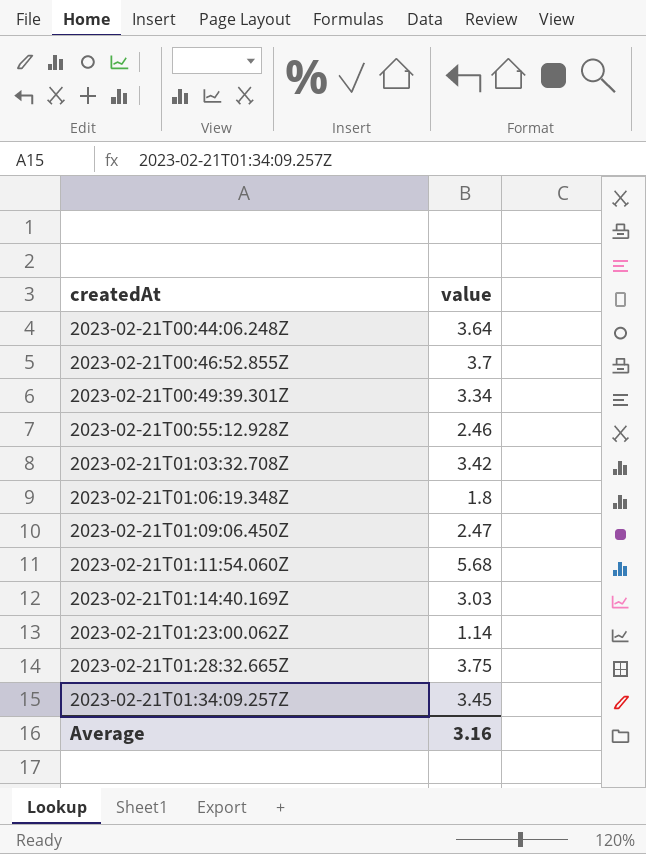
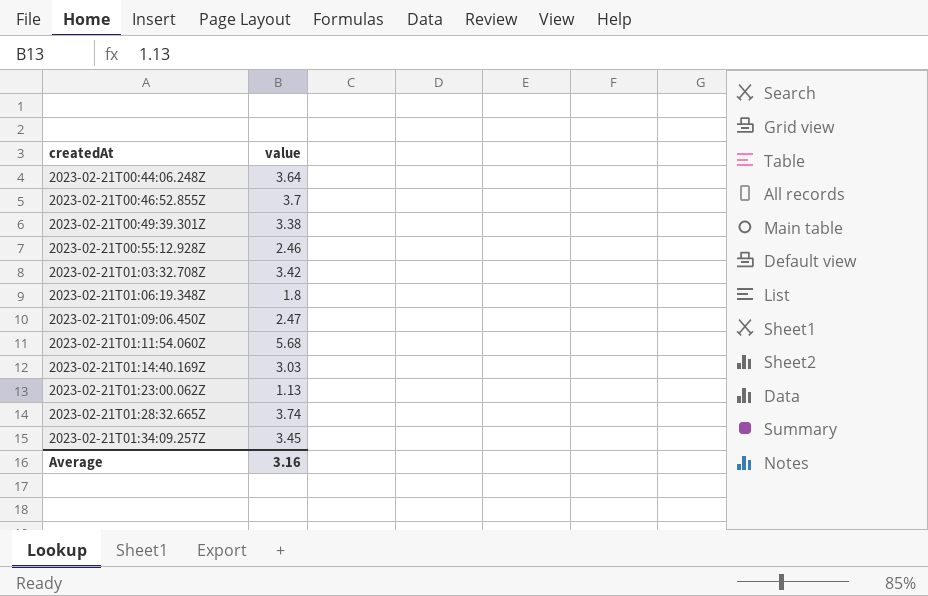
2023-02-21T00:49:39.301Z | value: 3.34 -> 3.38
2023-02-21T01:23:00.062Z | value: 1.14 -> 1.13
2023-02-21T01:28:32.665Z | value: 3.75 -> 3.74

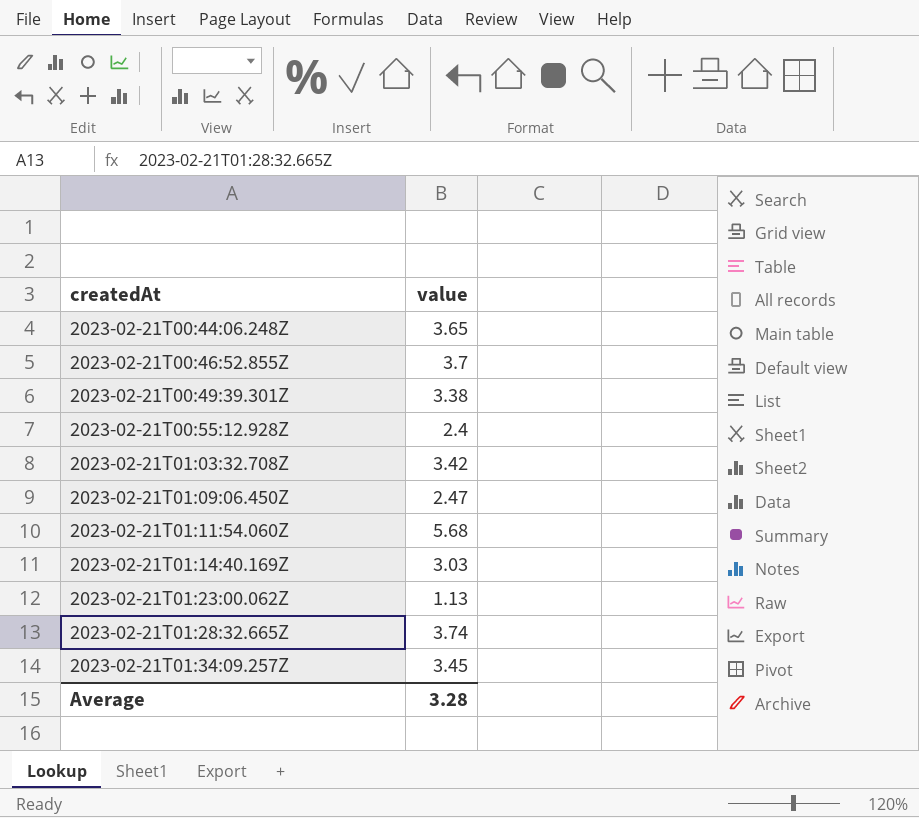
row 2023-02-21T01:06:19.348Z: 1.8 -> none
2023-02-21T00:44:06.248Z | value: 3.64 -> 3.65
2023-02-21T00:55:12.928Z | value: 2.46 -> 2.4
Average | value: 3.16 -> 3.28

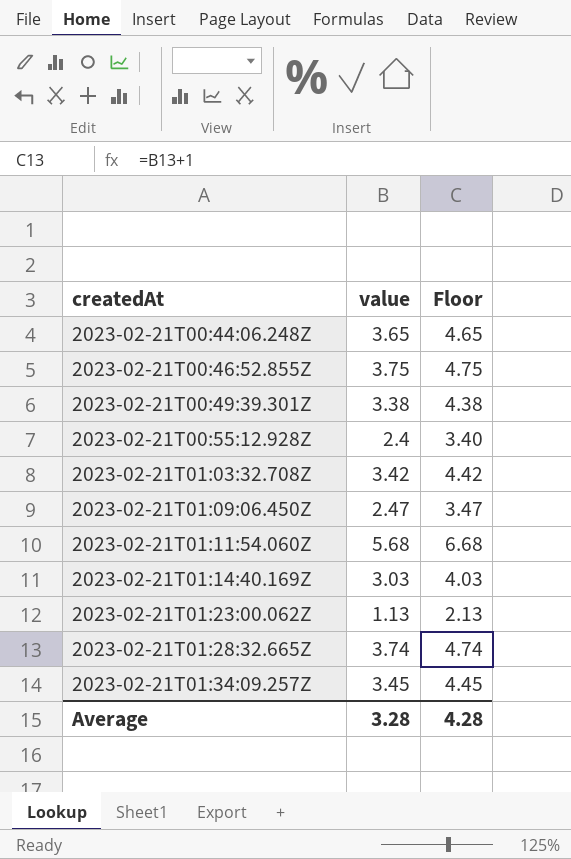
column Floor | formula: none -> [value] + 1
2023-02-21T00:46:52.855Z | value: 3.7 -> 3.75

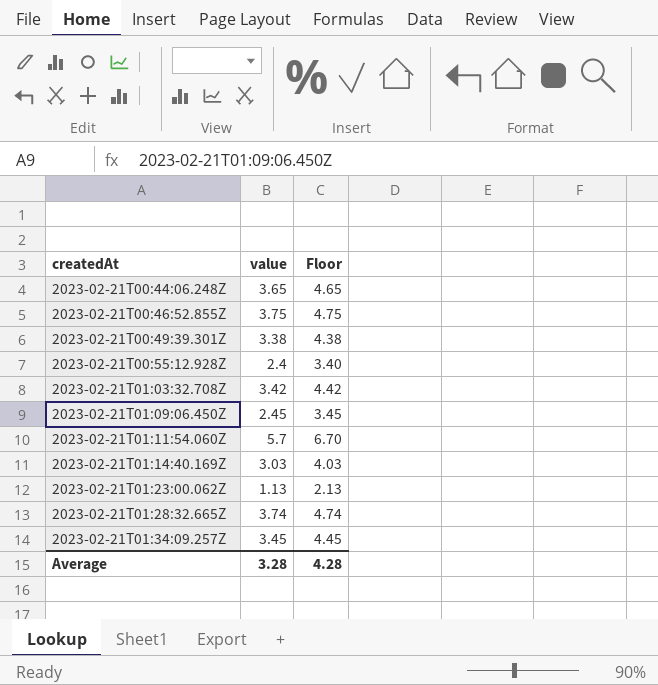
2023-02-21T01:09:06.450Z | value: 2.47 -> 2.45
2023-02-21T01:09:06.450Z | Floor: 3.47 -> 3.45
2023-02-21T01:11:54.060Z | value: 5.68 -> 5.7
2023-02-21T01:11:54.060Z | Floor: 6.68 -> 6.70

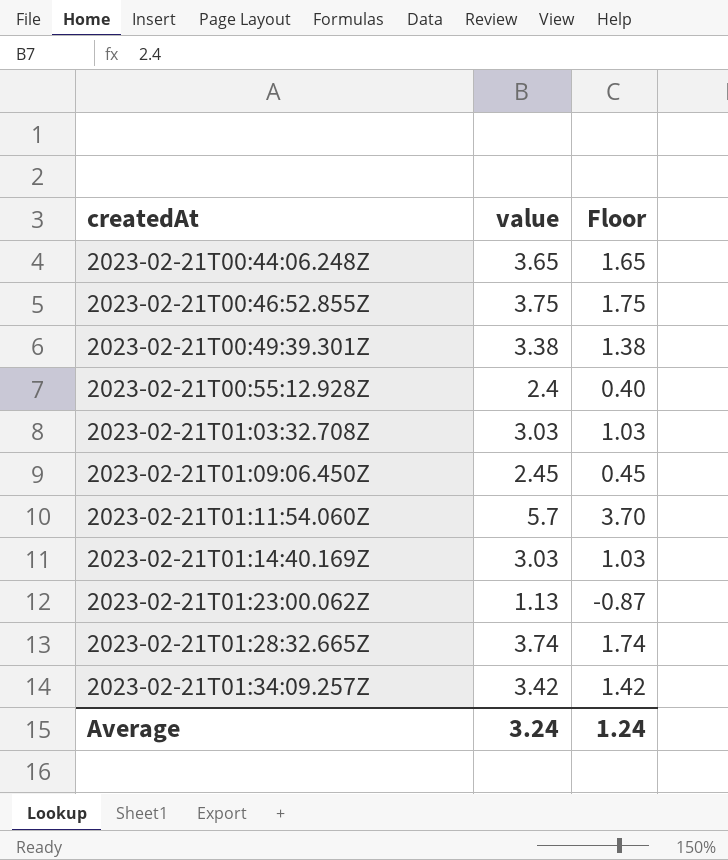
column Floor | formula: [value] + 1 -> [value] - 2
2023-02-21T01:03:32.708Z | value: 3.42 -> 3.03
2023-02-21T01:34:09.257Z | value: 3.45 -> 3.42
Average | value: 3.28 -> 3.24
Average | Floor: 4.28 -> 1.24

